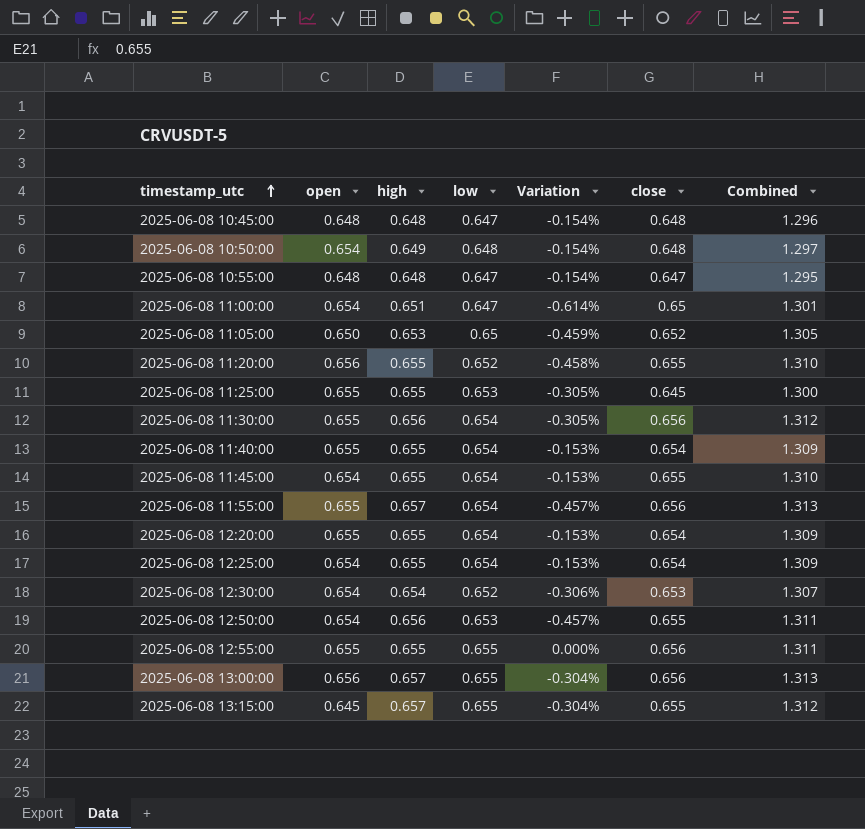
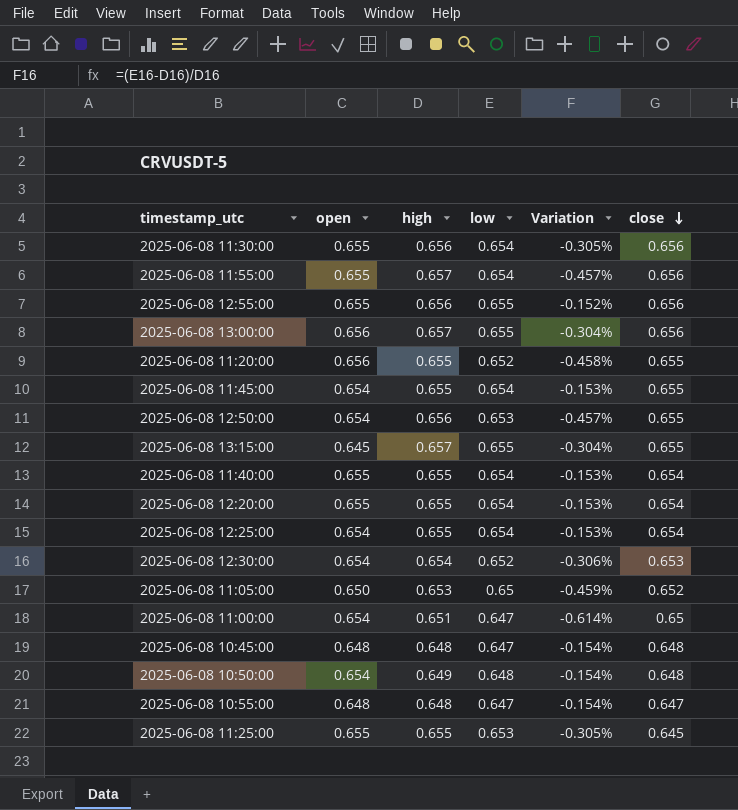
row order: timestamp_utc ascending -> close descending
column Combined | formula: [high] + [close] -> none
2025-06-08 12:55:00 | high: 0.655 -> 0.656
2025-06-08 12:55:00 | Variation: 0.000% -> -0.152%

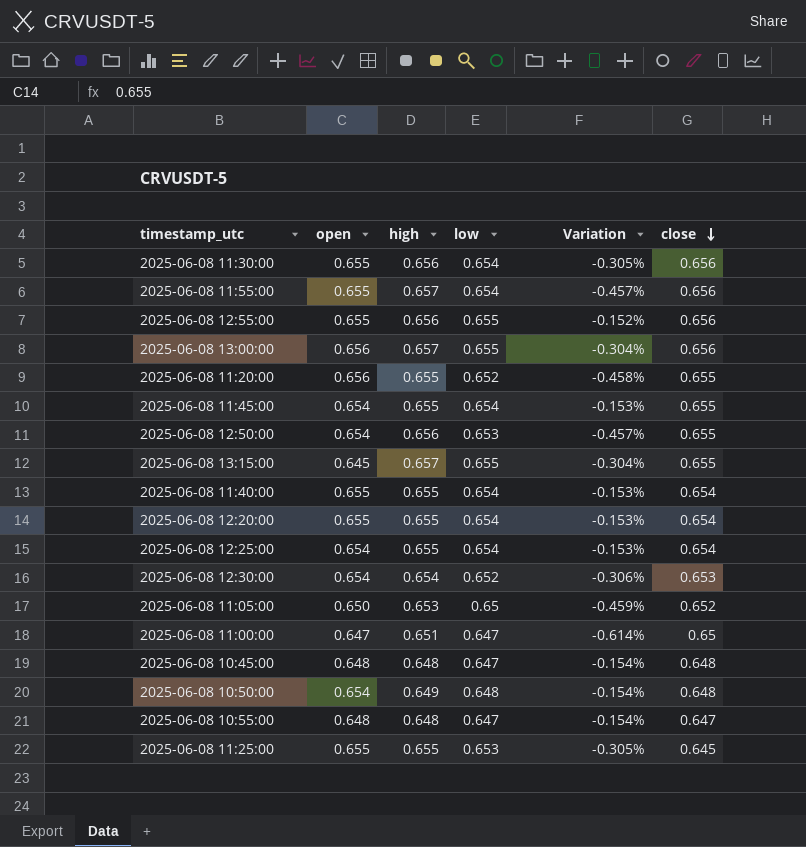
2025-06-08 11:00:00 | open: 0.654 -> 0.647

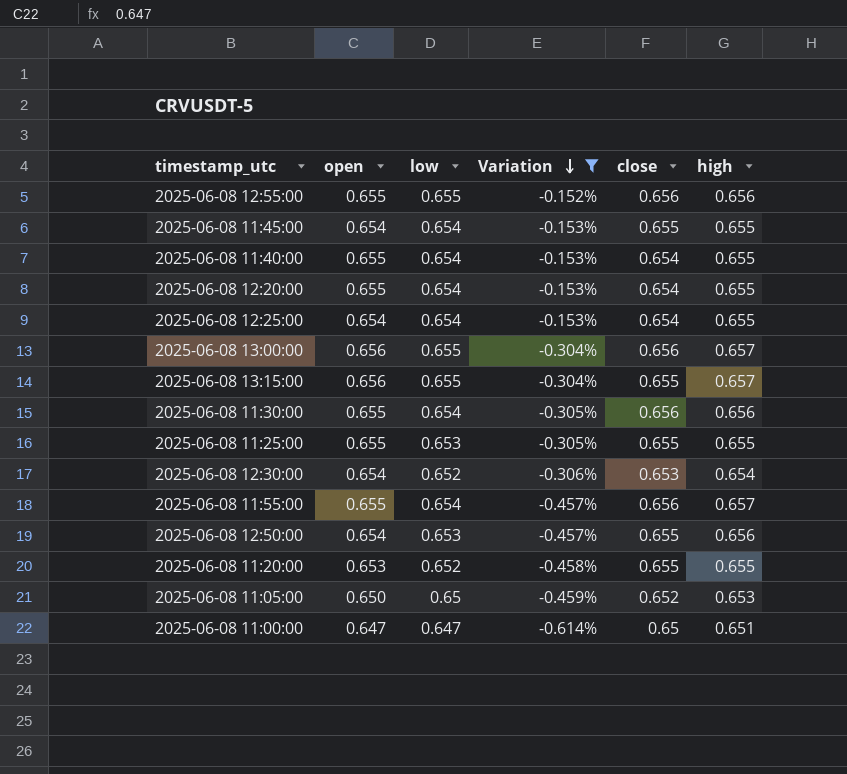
filter: none -> Variation != -0.154%
row order: close descending -> Variation descending
column high | position: 3 -> 6
2025-06-08 13:15:00 | open: 0.645 -> 0.656
2025-06-08 11:25:00 | close: 0.645 -> 0.655
2025-06-08 11:20:00 | open: 0.656 -> 0.653

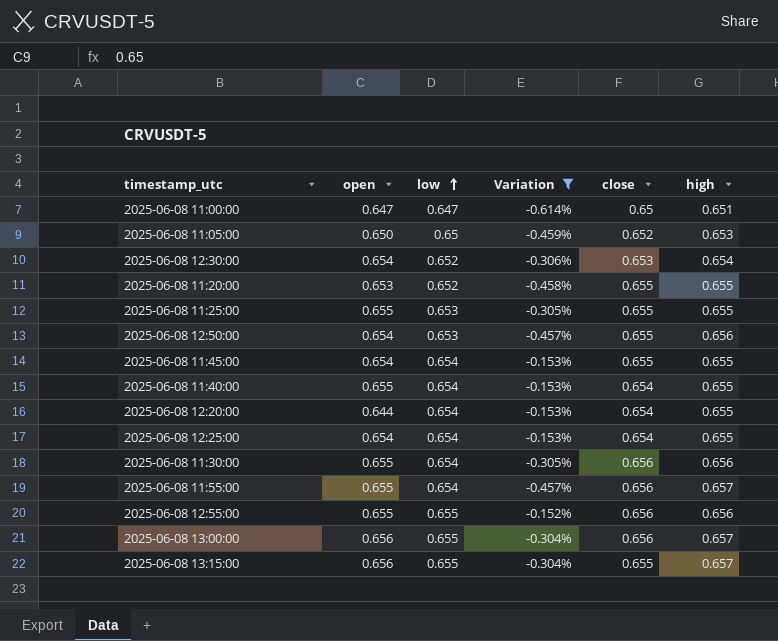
row order: Variation descending -> low ascending
2025-06-08 12:20:00 | open: 0.655 -> 0.644

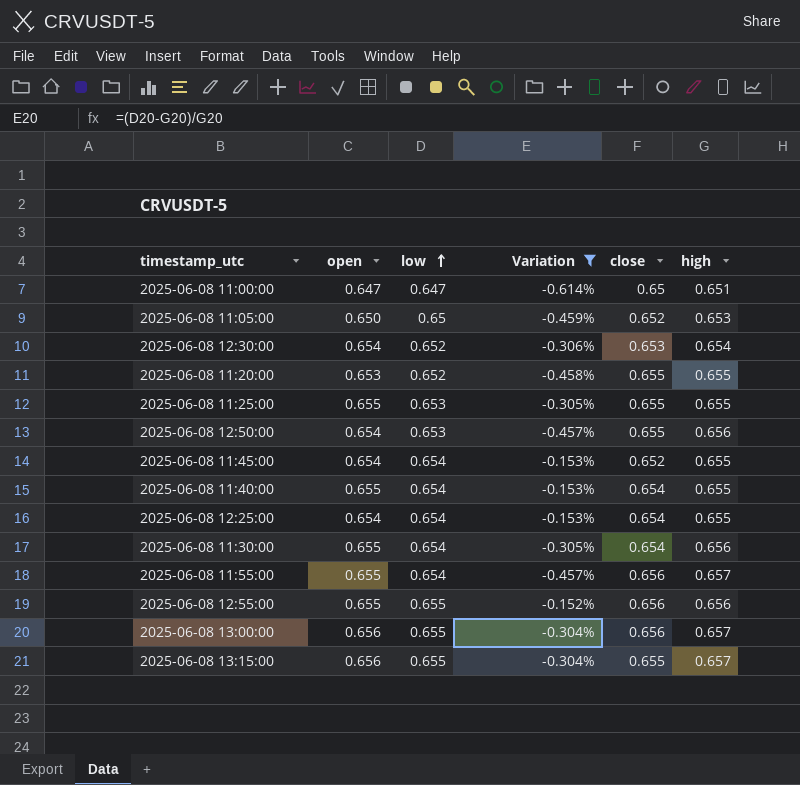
row 2025-06-08 12:20:00: 0.644 | 0.654 | -0.153% | 0.654 | 0.655 -> none
2025-06-08 11:45:00 | close: 0.655 -> 0.652
2025-06-08 11:30:00 | close: 0.656 -> 0.654

